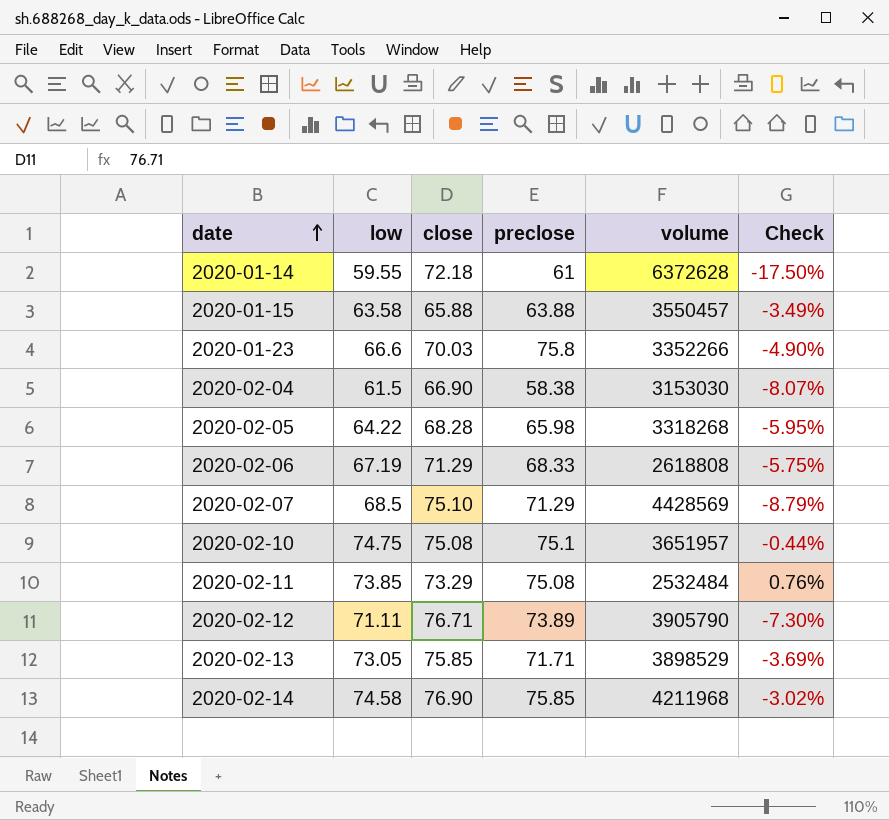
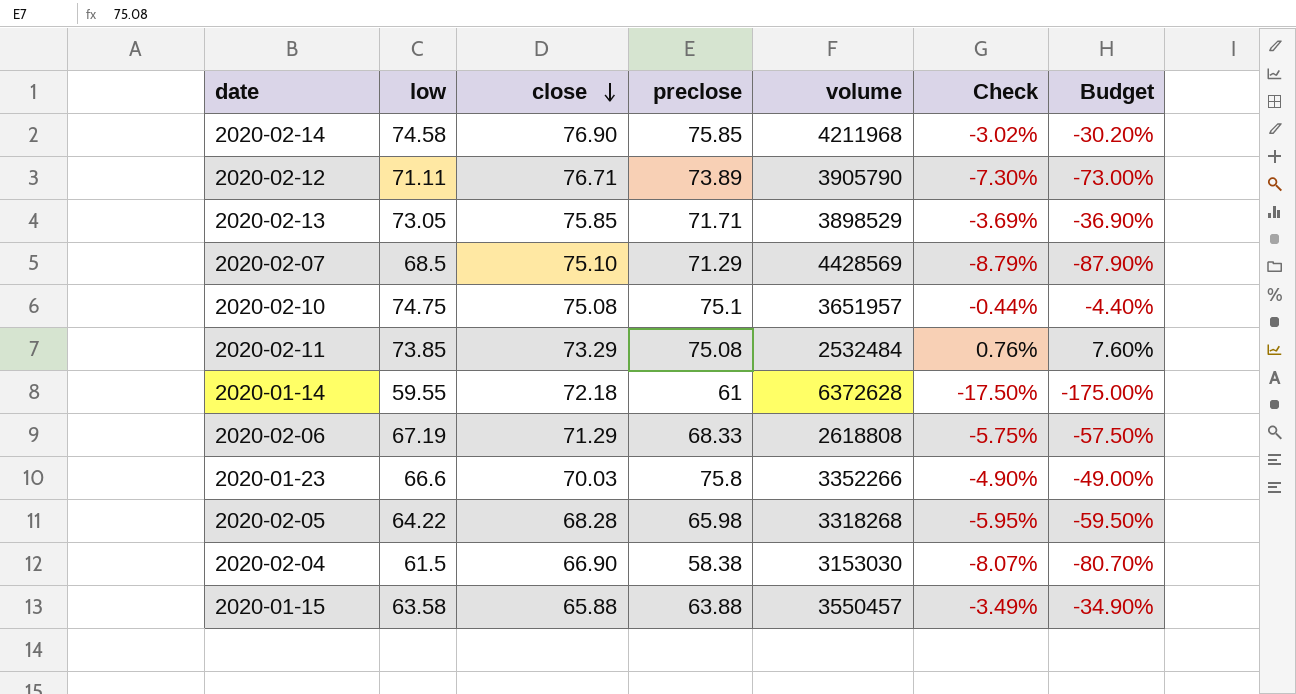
row order: date ascending -> close descending
column Budget | formula: none -> [Check] * 10

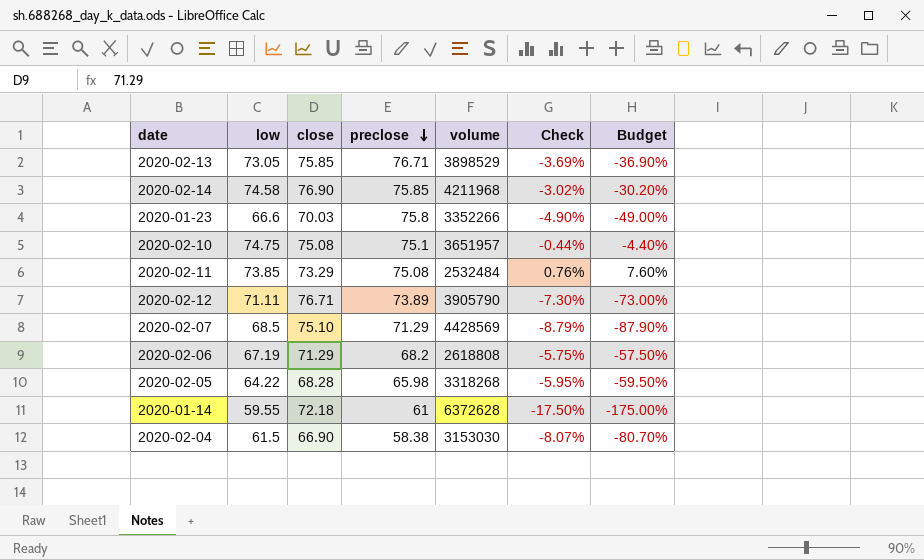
row order: close descending -> preclose descending
row 2020-01-15: 63.58 | 65.88 | 63.88 | 3550457 | -3.49% | -34.90% -> none
2020-02-13 | preclose: 71.71 -> 76.71
2020-02-06 | preclose: 68.33 -> 68.2

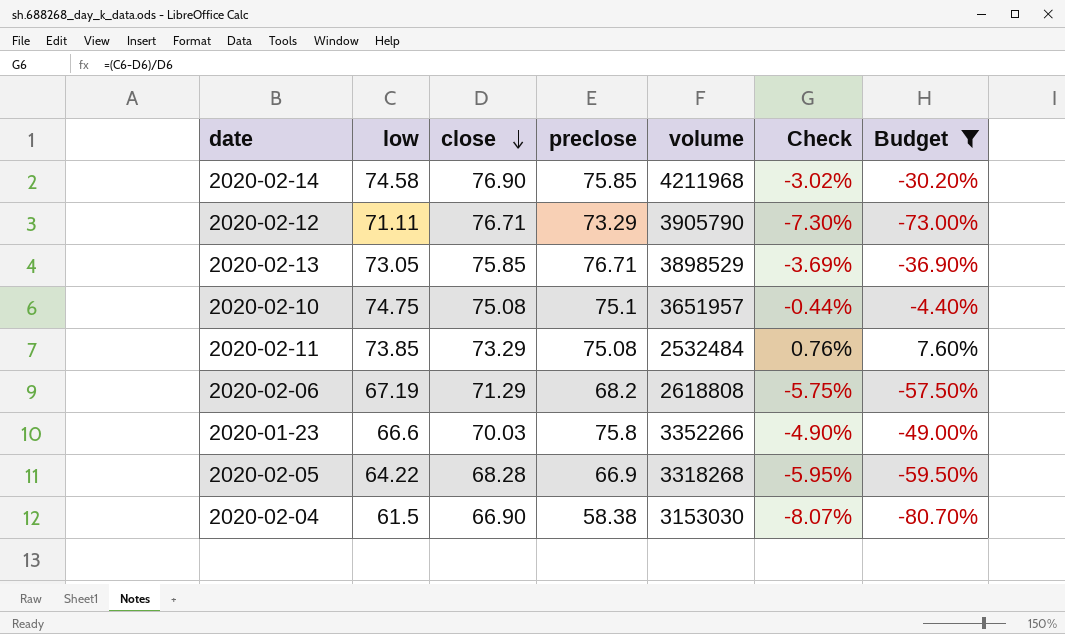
filter: none -> Budget >= -80.70%
row order: preclose descending -> close descending
2020-02-12 | preclose: 73.89 -> 73.29
2020-02-05 | preclose: 65.98 -> 66.9

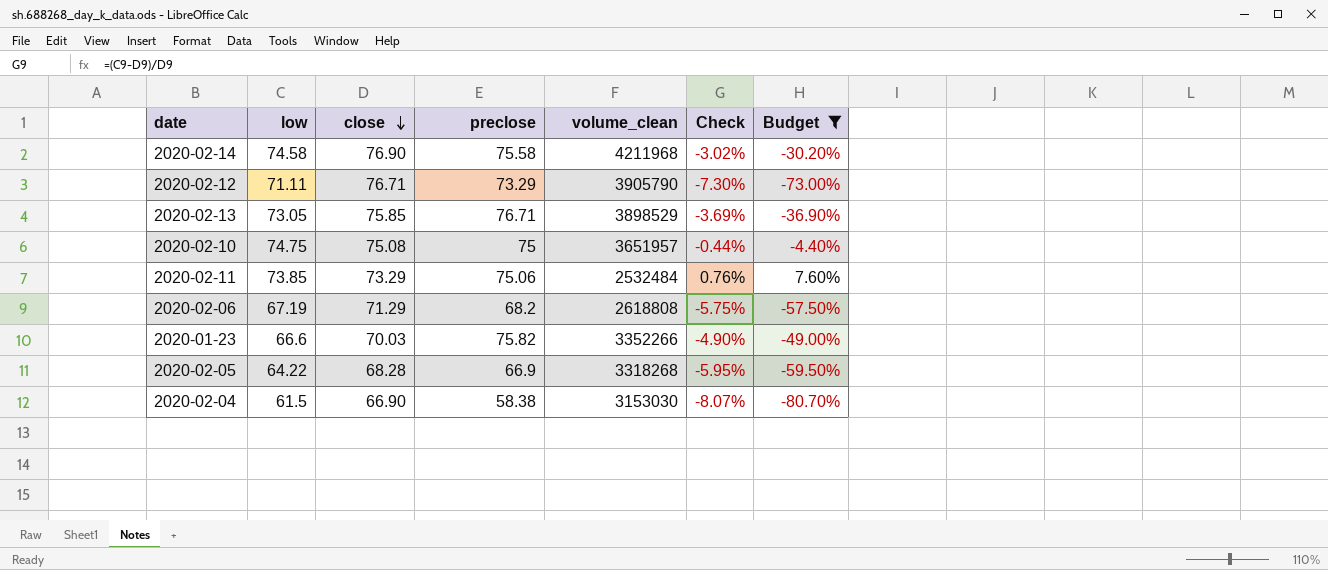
column name: volume -> volume_clean
2020-02-14 | preclose: 75.85 -> 75.58
2020-02-10 | preclose: 75.1 -> 75
2020-02-11 | preclose: 75.08 -> 75.06
2020-01-23 | preclose: 75.8 -> 75.82

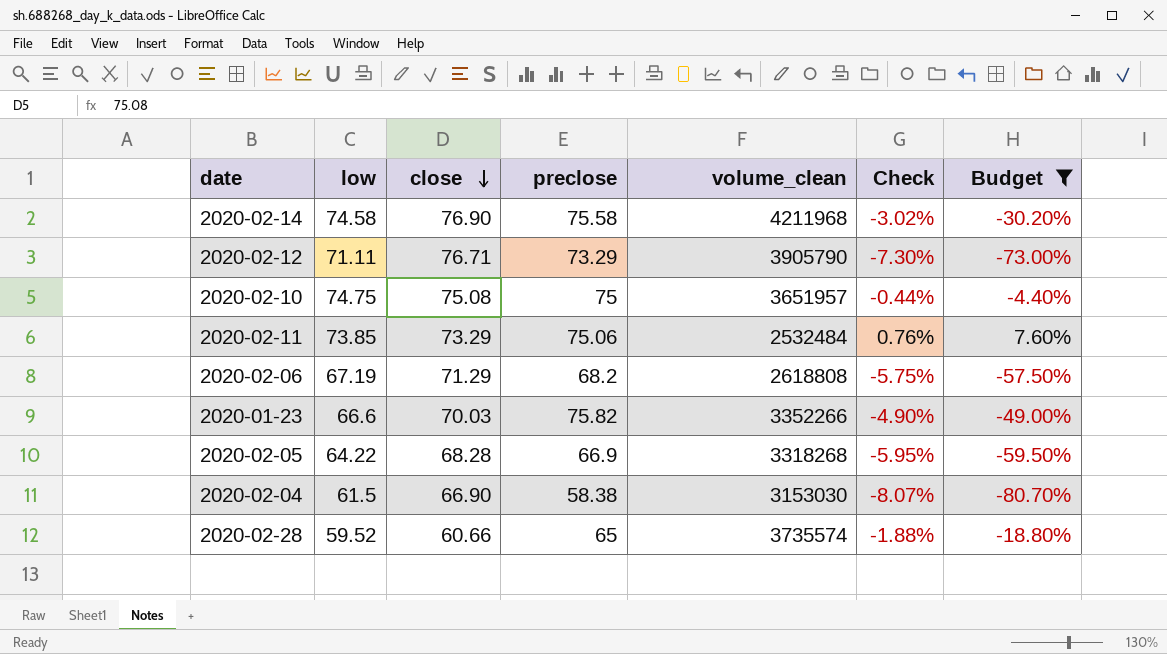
row 2020-02-13: 73.05 | 75.85 | 76.71 | 3898529 | -3.69% | -36.90% -> none
row 2020-02-28: none -> 59.52 | 60.66 | 65 | 3735574 | -1.88% | -18.80%

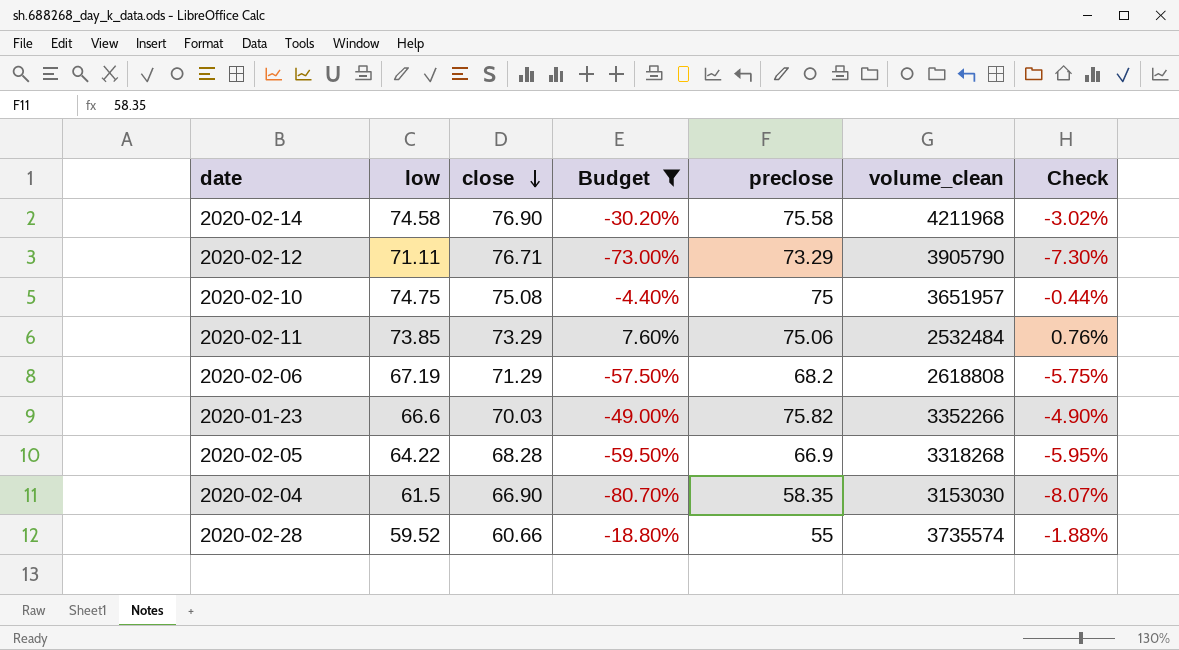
column Budget | position: 7 -> 4
2020-02-04 | preclose: 58.38 -> 58.35
2020-02-28 | preclose: 65 -> 55

